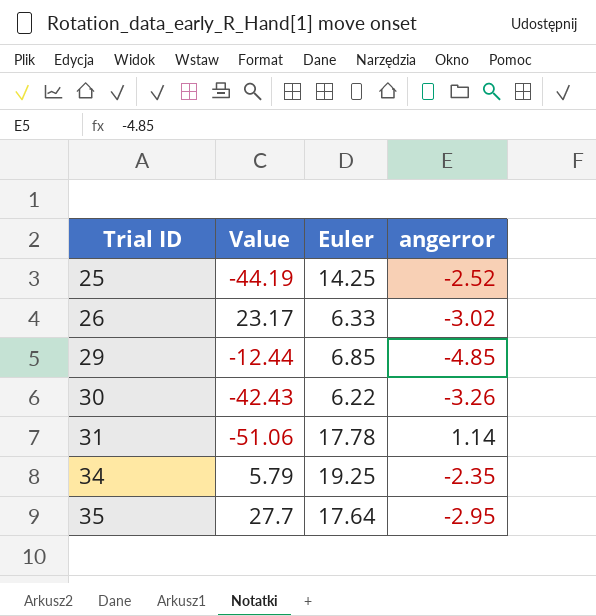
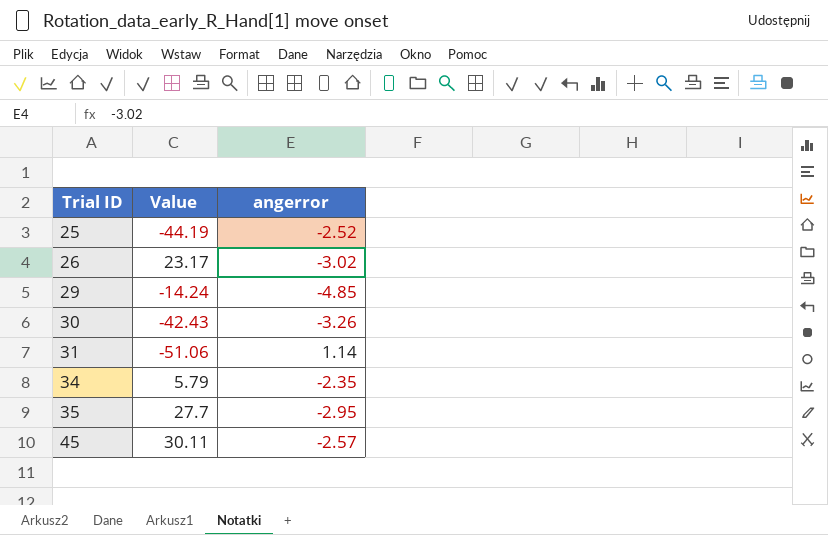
column Euler | position: 3 -> none
29 | Value: -12.44 -> -14.24
row 45: none -> 30.11 | -2.57

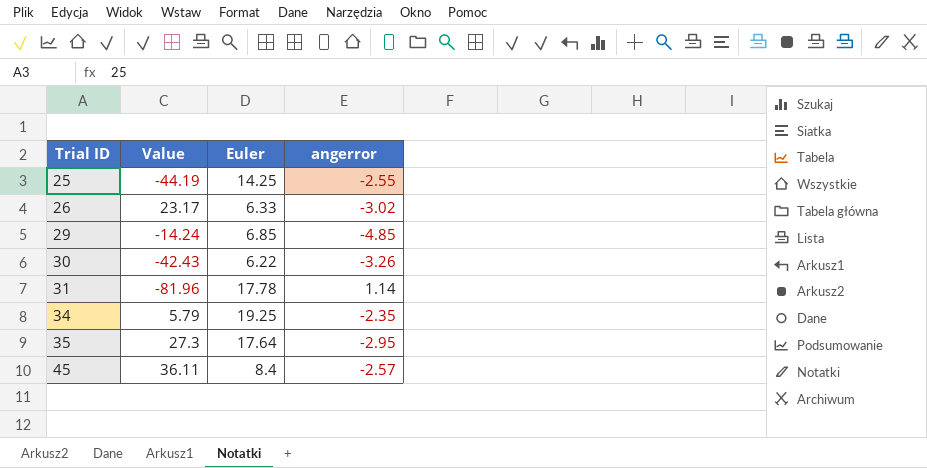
column Euler | position: none -> 3
25 | angerror: -2.52 -> -2.55
31 | Value: -51.06 -> -81.96
35 | Value: 27.7 -> 27.3
45 | Value: 30.11 -> 36.11

